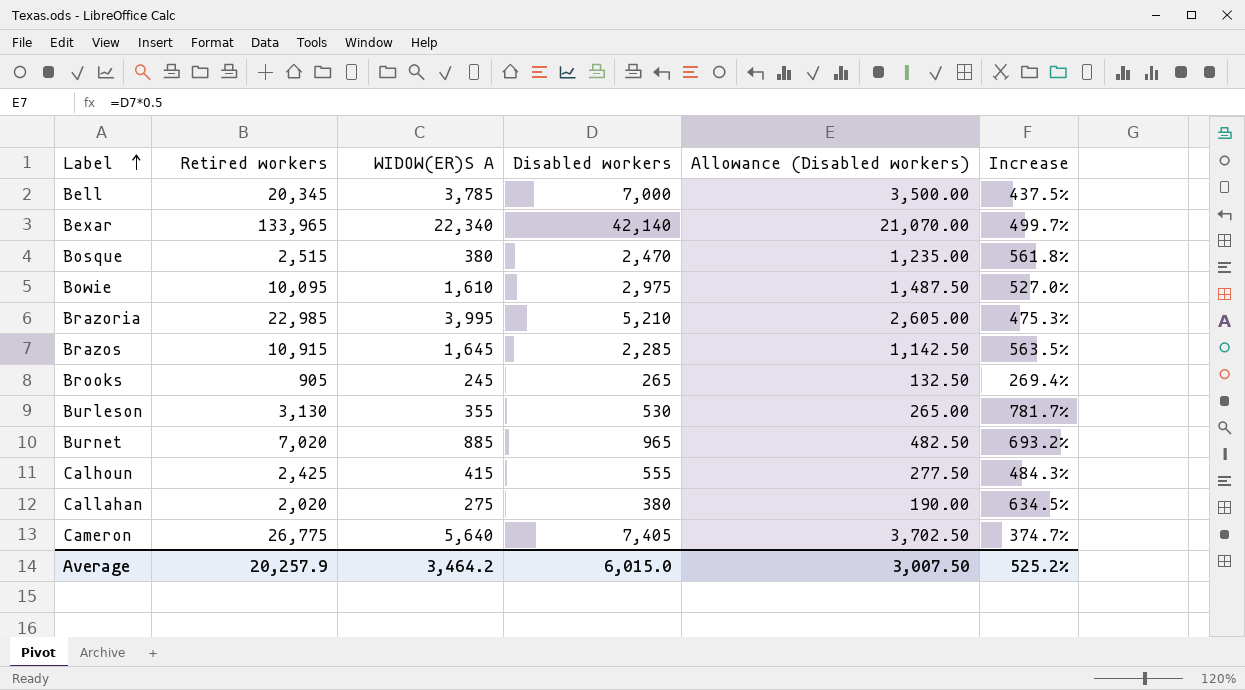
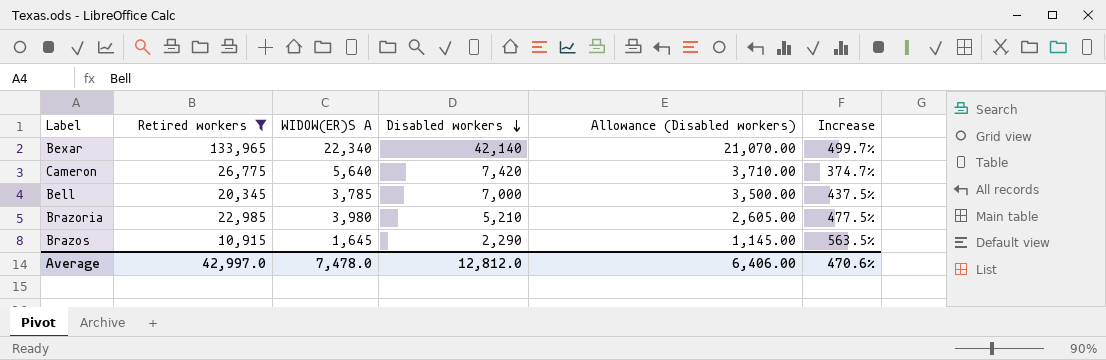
filter: none -> Retired workers >= 10,915
row order: Label ascending -> Disabled workers descending
Cameron | Disabled workers: 7,405 -> 7,420
Cameron | Allowance (Disabled workers): 3,702.50 -> 3,710.00
Brazoria | WIDOW(ER)S A: 3,995 -> 3,980
Brazoria | Increase: 475.3% -> 477.5%
Brazos | Disabled workers: 2,285 -> 2,290
Brazos | Allowance (Disabled workers): 1,142.50 -> 1,145.00
Average | Retired workers: 20,257.9 -> 42,997.0
Average | WIDOW(ER)S A: 3,464.2 -> 7,478.0
Average | Disabled workers: 6,015.0 -> 12,812.0
Average | Allowance (Disabled workers): 3,007.50 -> 6,406.00
Average | Increase: 525.2% -> 470.6%

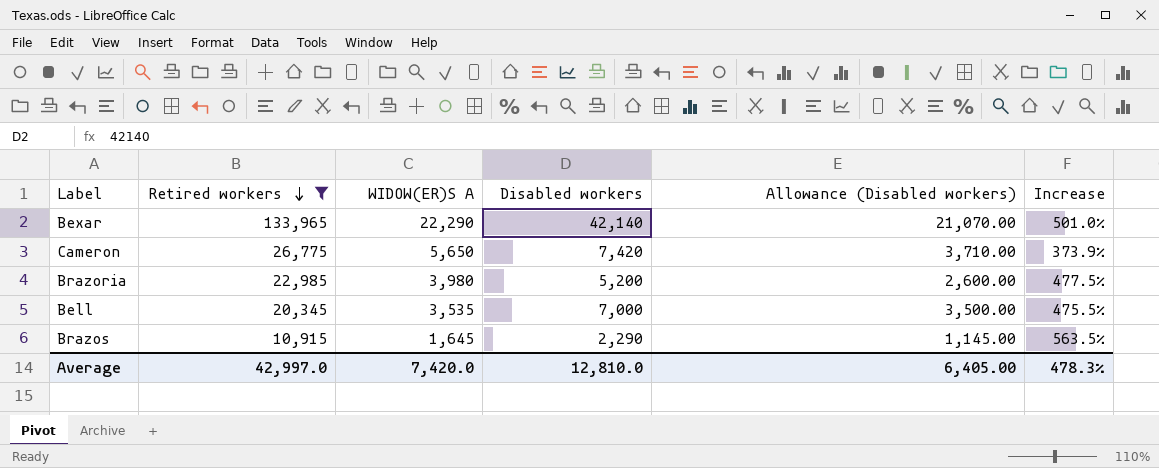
row order: Disabled workers descending -> Retired workers descending
Bexar | WIDOW(ER)S A: 22,340 -> 22,290
Bexar | Increase: 499.7% -> 501.0%
Cameron | WIDOW(ER)S A: 5,640 -> 5,650
Cameron | Increase: 374.7% -> 373.9%
Brazoria | Disabled workers: 5,210 -> 5,200
Brazoria | Allowance (Disabled workers): 2,605.00 -> 2,600.00
Bell | WIDOW(ER)S A: 3,785 -> 3,535
Bell | Increase: 437.5% -> 475.5%
Average | WIDOW(ER)S A: 7,478.0 -> 7,420.0
Average | Disabled workers: 12,812.0 -> 12,810.0
Average | Allowance (Disabled workers): 6,406.00 -> 6,405.00
Average | Increase: 470.6% -> 478.3%

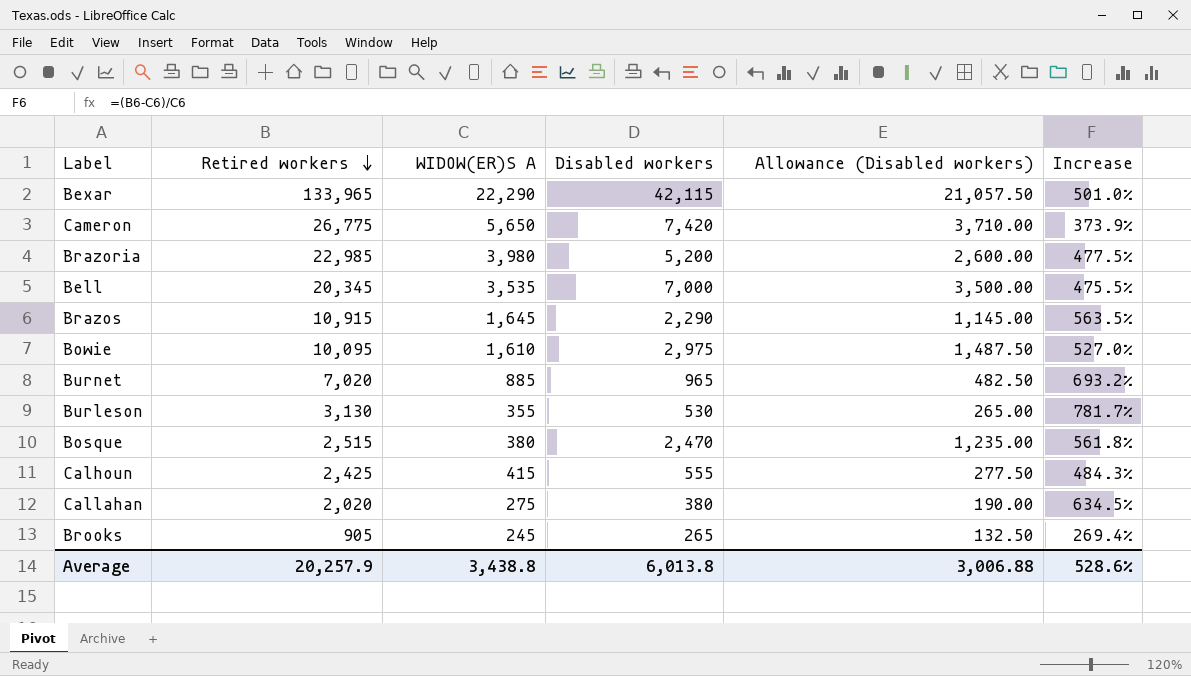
filter: Retired workers >= 10,915 -> none
Bexar | Disabled workers: 42,140 -> 42,115
Bexar | Allowance (Disabled workers): 21,070.00 -> 21,057.50
Average | Retired workers: 42,997.0 -> 20,257.9
Average | WIDOW(ER)S A: 7,420.0 -> 3,438.8
Average | Disabled workers: 12,810.0 -> 6,013.8
Average | Allowance (Disabled workers): 6,405.00 -> 3,006.88
Average | Increase: 478.3% -> 528.6%

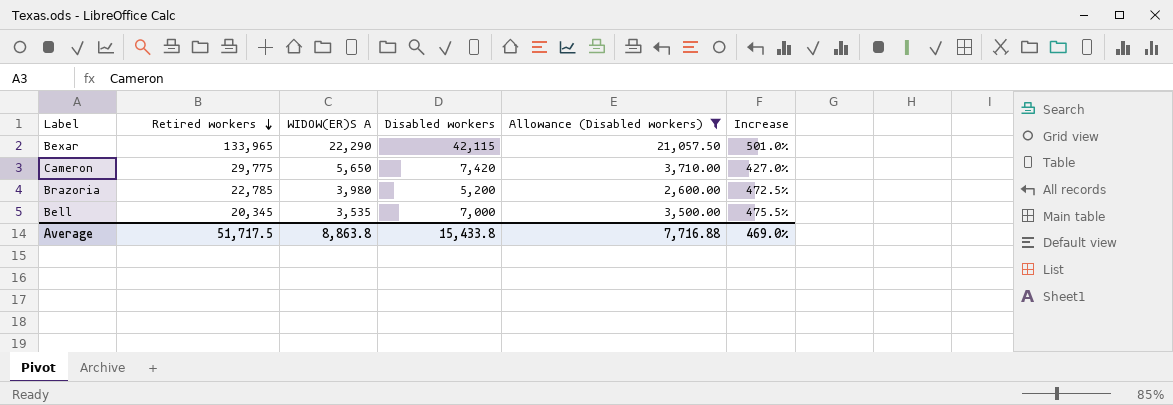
filter: none -> Allowance (Disabled workers) >= 2,600.00
Cameron | Retired workers: 26,775 -> 29,775
Cameron | Increase: 373.9% -> 427.0%
Brazoria | Retired workers: 22,985 -> 22,785
Brazoria | Increase: 477.5% -> 472.5%
Average | Retired workers: 20,257.9 -> 51,717.5
Average | WIDOW(ER)S A: 3,438.8 -> 8,863.8
Average | Disabled workers: 6,013.8 -> 15,433.8
Average | Allowance (Disabled workers): 3,006.88 -> 7,716.88
Average | Increase: 528.6% -> 469.0%

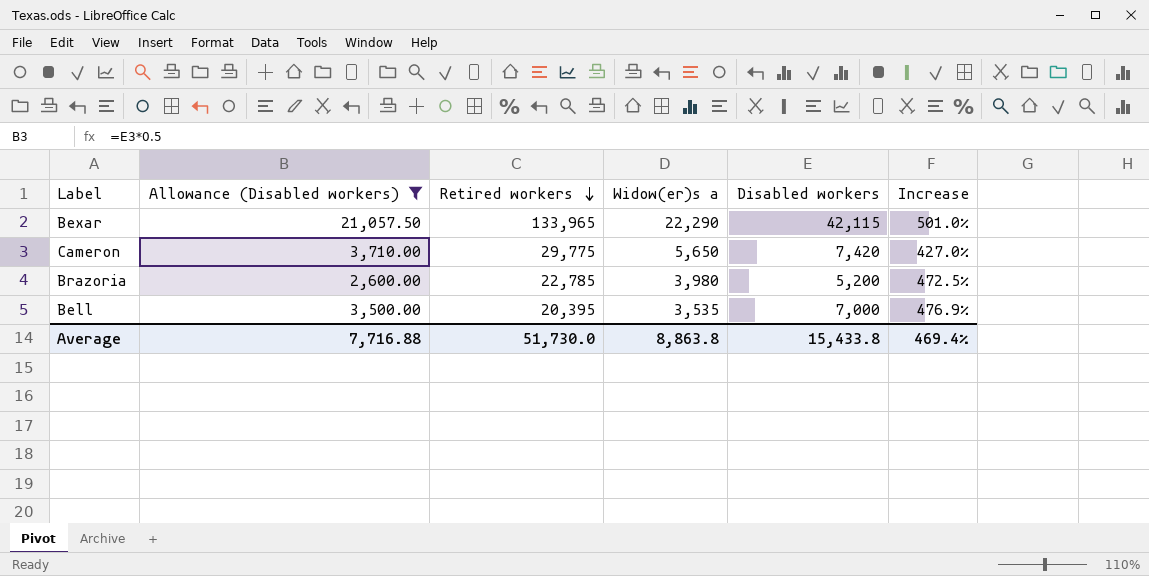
column Allowance (Disabled workers) | position: 5 -> 2
column name: WIDOW(ER)S A -> Widow(er)s a
Bell | Retired workers: 20,345 -> 20,395
Bell | Increase: 475.5% -> 476.9%
Average | Retired workers: 51,717.5 -> 51,730.0
Average | Increase: 469.0% -> 469.4%

